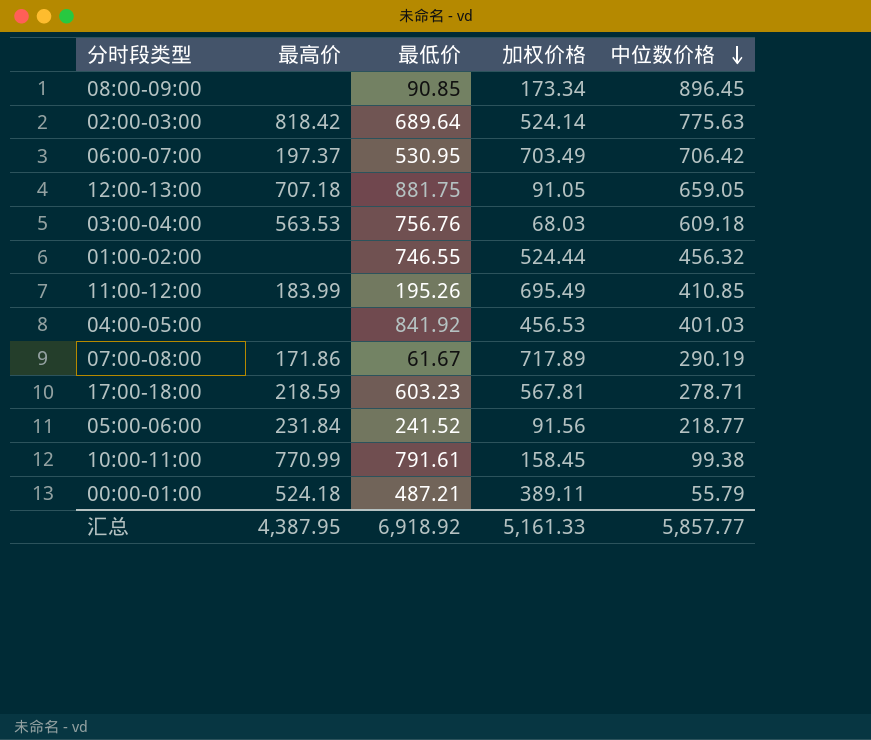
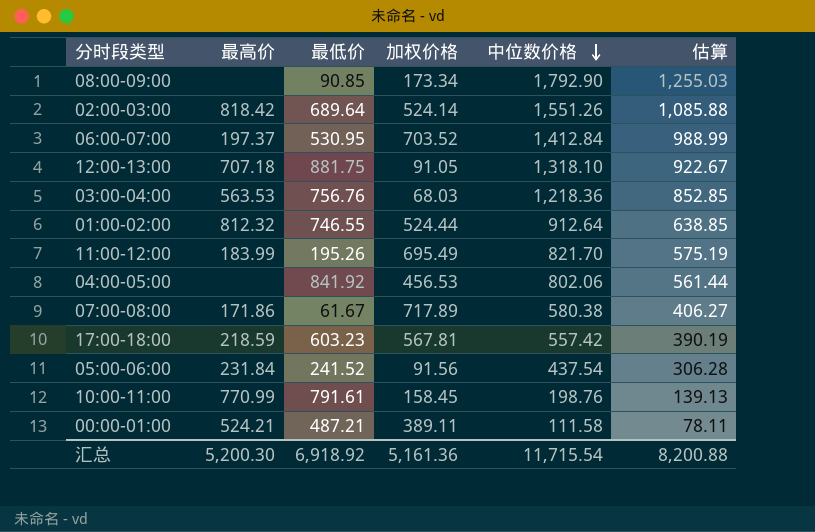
column 估算 | formula: none -> [中位数价格] * 0.7
08:00-09:00 | 中位数价格: 896.45 -> 1,792.90
02:00-03:00 | 中位数价格: 775.63 -> 1,551.26
06:00-07:00 | 加权价格: 703.49 -> 703.52
06:00-07:00 | 中位数价格: 706.42 -> 1,412.84
12:00-13:00 | 中位数价格: 659.05 -> 1,318.10
03:00-04:00 | 中位数价格: 609.18 -> 1,218.36
01:00-02:00 | 最高价: none -> 812.32
01:00-02:00 | 中位数价格: 456.32 -> 912.64
11:00-12:00 | 中位数价格: 410.85 -> 821.70
04:00-05:00 | 中位数价格: 401.03 -> 802.06
07:00-08:00 | 中位数价格: 290.19 -> 580.38
17:00-18:00 | 中位数价格: 278.71 -> 557.42
05:00-06:00 | 中位数价格: 218.77 -> 437.54
10:00-11:00 | 中位数价格: 99.38 -> 198.76
00:00-01:00 | 最高价: 524.18 -> 524.21
00:00-01:00 | 中位数价格: 55.79 -> 111.58
汇总 | 最高价: 4,387.95 -> 5,200.30
汇总 | 加权价格: 5,161.33 -> 5,161.36
汇总 | 中位数价格: 5,857.77 -> 11,715.54

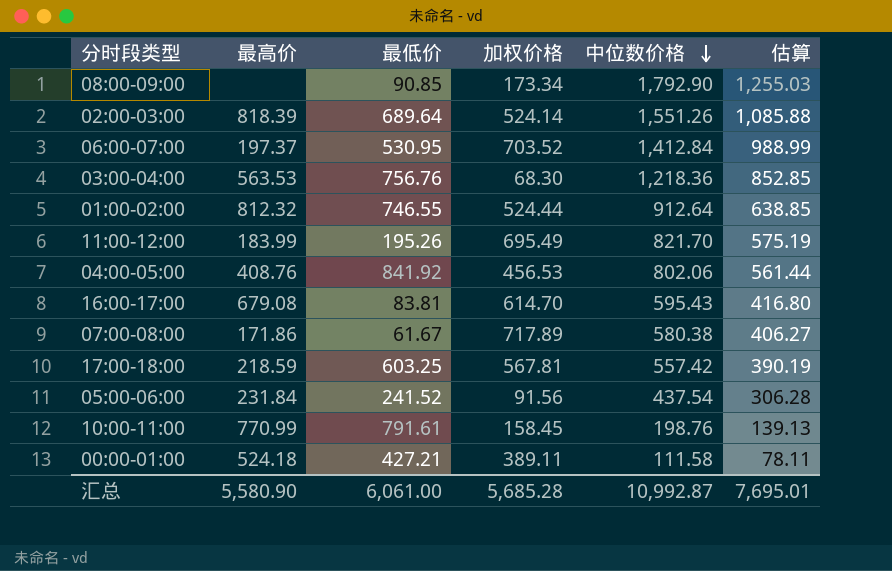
row 12:00-13:00: 707.18 | 881.75 | 91.05 | 1,318.10 | 922.67 -> none
02:00-03:00 | 最高价: 818.42 -> 818.39
03:00-04:00 | 加权价格: 68.03 -> 68.30
04:00-05:00 | 最高价: none -> 408.76
row 16:00-17:00: none -> 679.08 | 83.81 | 614.70 | 595.43 | 416.80
17:00-18:00 | 最低价: 603.23 -> 603.25
00:00-01:00 | 最高价: 524.21 -> 524.18
00:00-01:00 | 最低价: 487.21 -> 427.21
汇总 | 最高价: 5,200.30 -> 5,580.90
汇总 | 最低价: 6,918.92 -> 6,061.00
汇总 | 加权价格: 5,161.36 -> 5,685.28
汇总 | 中位数价格: 11,715.54 -> 10,992.87
汇总 | 估算: 8,200.88 -> 7,695.01

